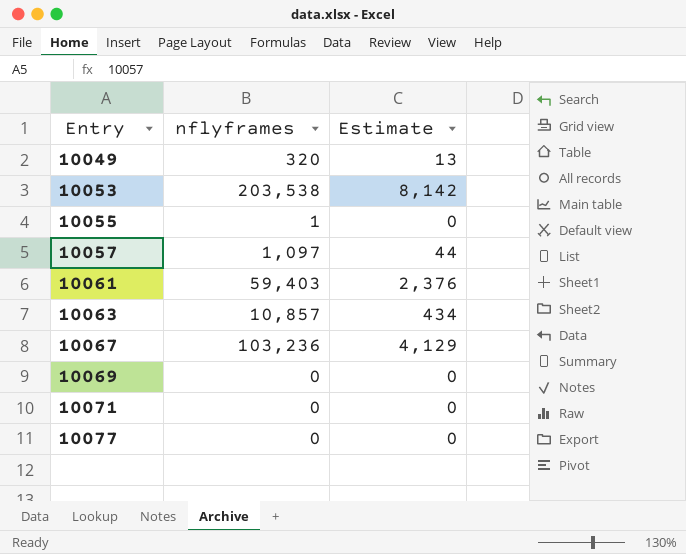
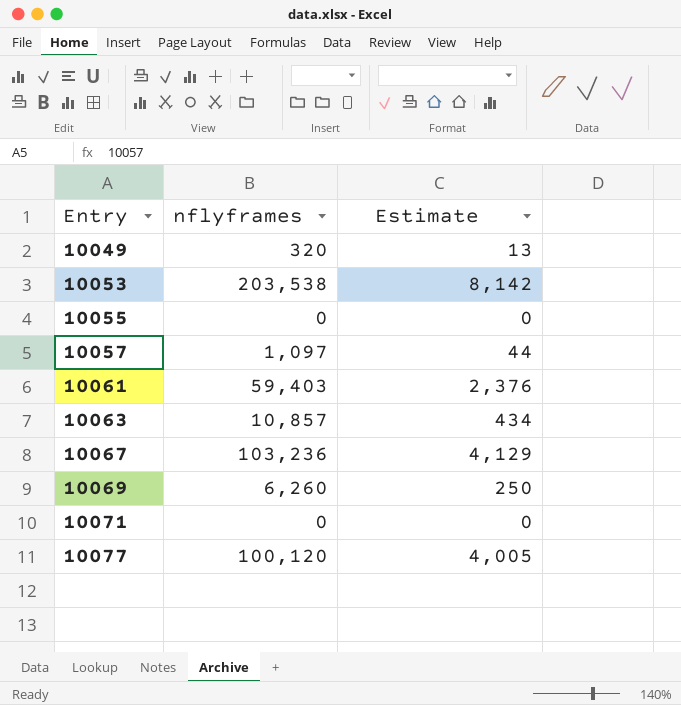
10055 | nflyframes: 1 -> 0
10069 | nflyframes: 0 -> 6,260
10069 | Estimate: 0 -> 250
10077 | nflyframes: 0 -> 100,120
10077 | Estimate: 0 -> 4,005

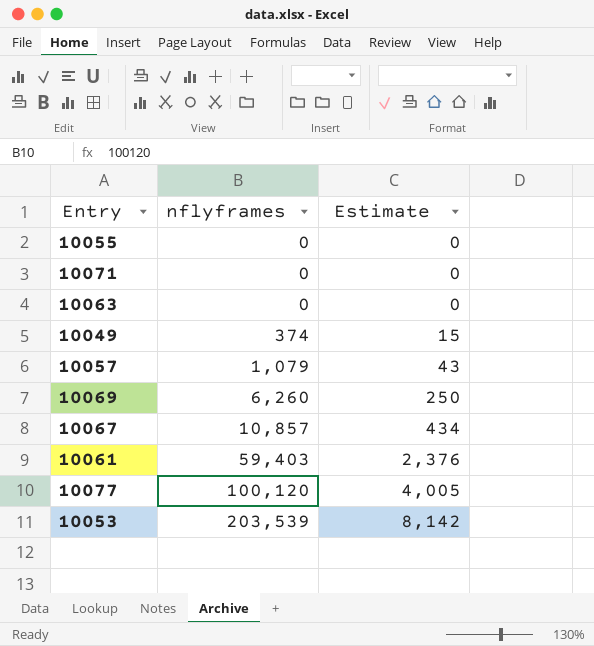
row order: Entry ascending -> nflyframes ascending
10063 | nflyframes: 10,857 -> 0
10063 | Estimate: 434 -> 0
10049 | nflyframes: 320 -> 374
10049 | Estimate: 13 -> 15
10057 | nflyframes: 1,097 -> 1,079
10057 | Estimate: 44 -> 43
10067 | nflyframes: 103,236 -> 10,857
10067 | Estimate: 4,129 -> 434
10053 | nflyframes: 203,538 -> 203,539

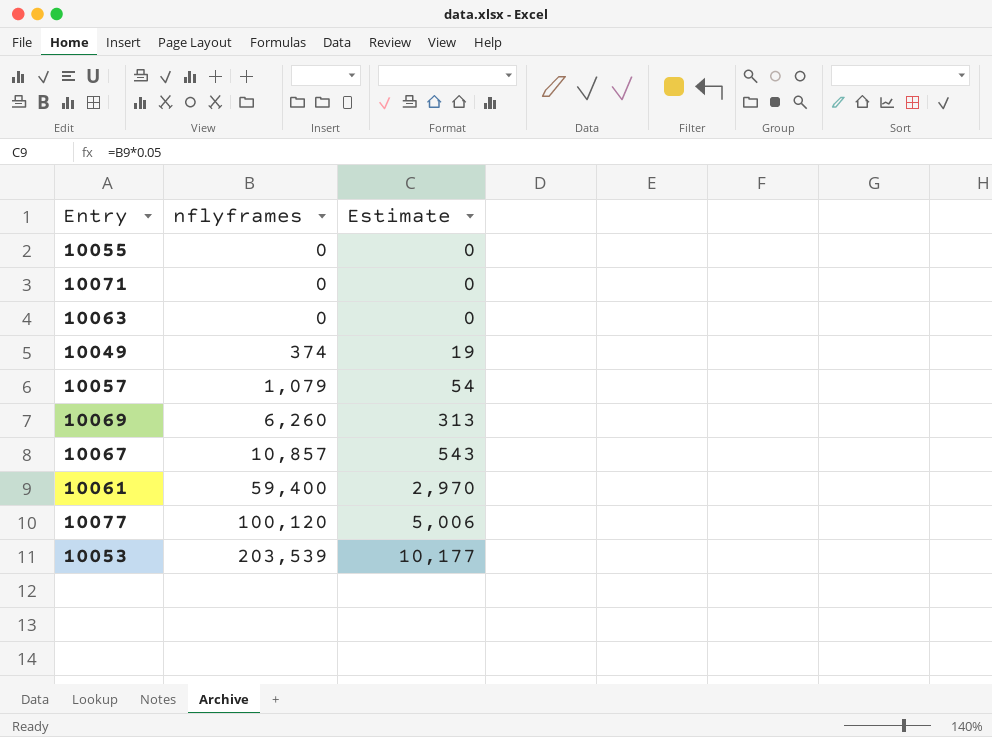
column Estimate | formula: [nflyframes] * 0.04 -> [nflyframes] * 0.05
10061 | nflyframes: 59,403 -> 59,400

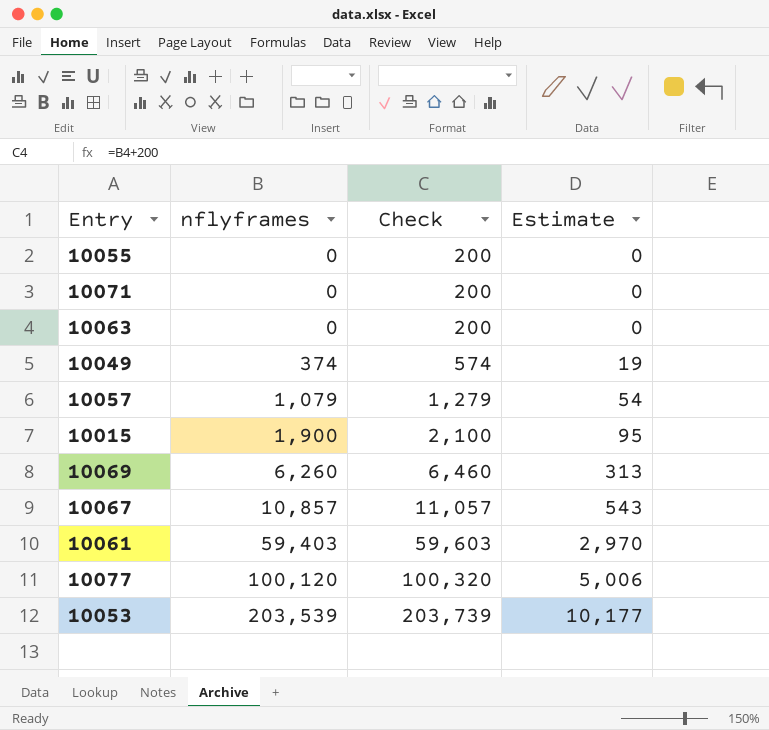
column Check | formula: none -> [nflyframes] + 200
row 10015: none -> 1,900 | 2,100 | 95
10061 | nflyframes: 59,400 -> 59,403

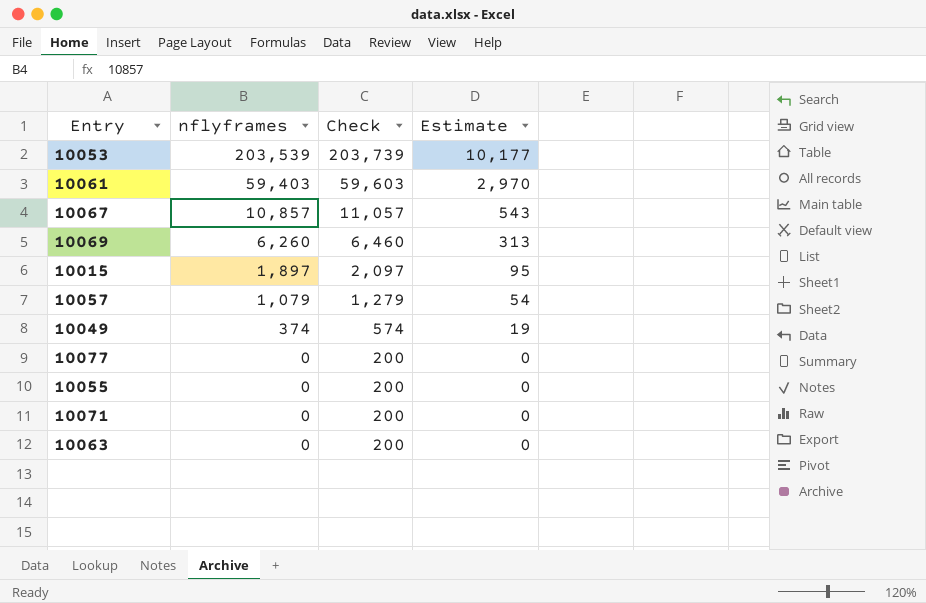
row order: nflyframes ascending -> nflyframes descending
10015 | nflyframes: 1,900 -> 1,897
10015 | Check: 2,100 -> 2,097
10077 | nflyframes: 100,120 -> 0
10077 | Check: 100,320 -> 200
10077 | Estimate: 5,006 -> 0

